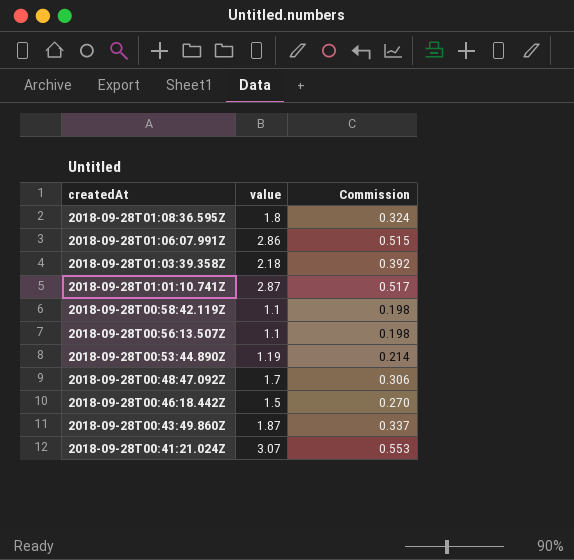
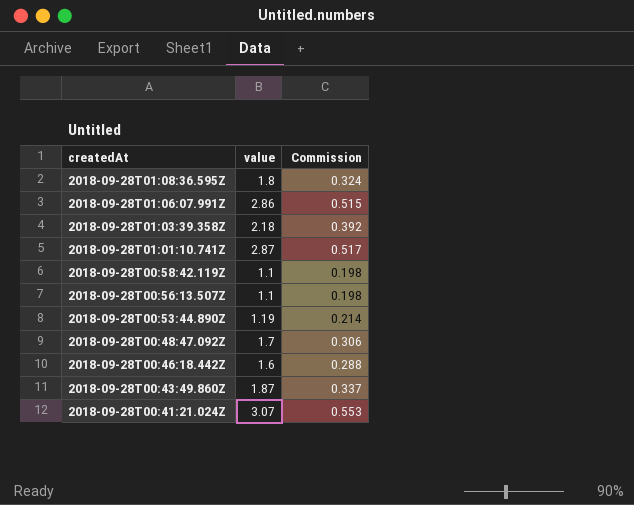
2018-09-28T00:46:18.442Z | value: 1.5 -> 1.6
2018-09-28T00:46:18.442Z | Commission: 0.270 -> 0.288

